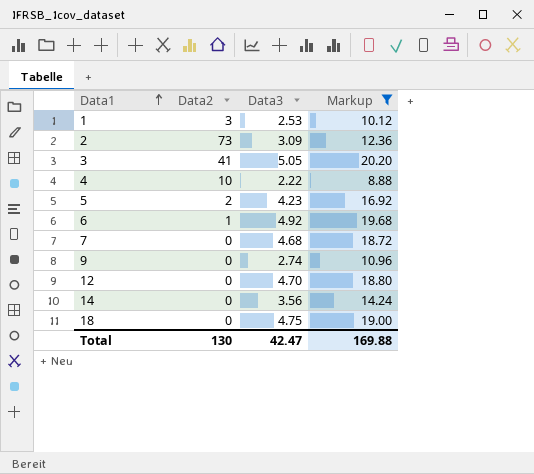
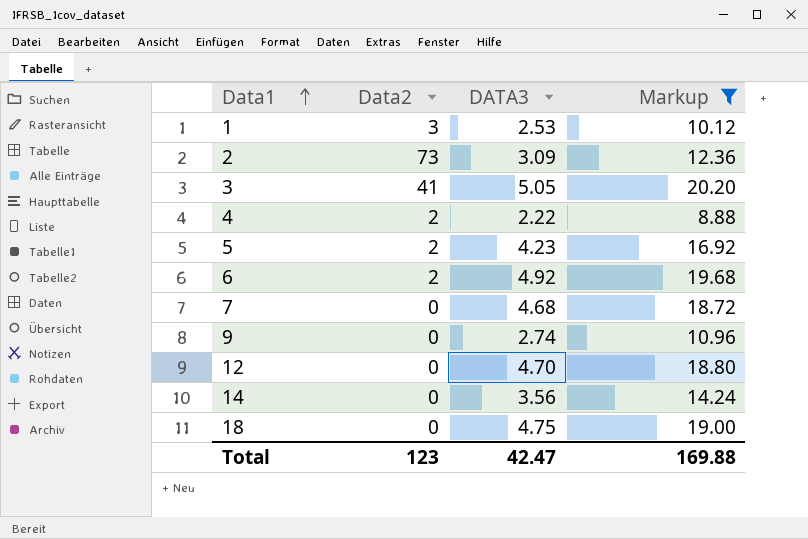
column name: Data3 -> DATA3
4 | Data2: 10 -> 2
6 | Data2: 1 -> 2
Total | Data2: 130 -> 123

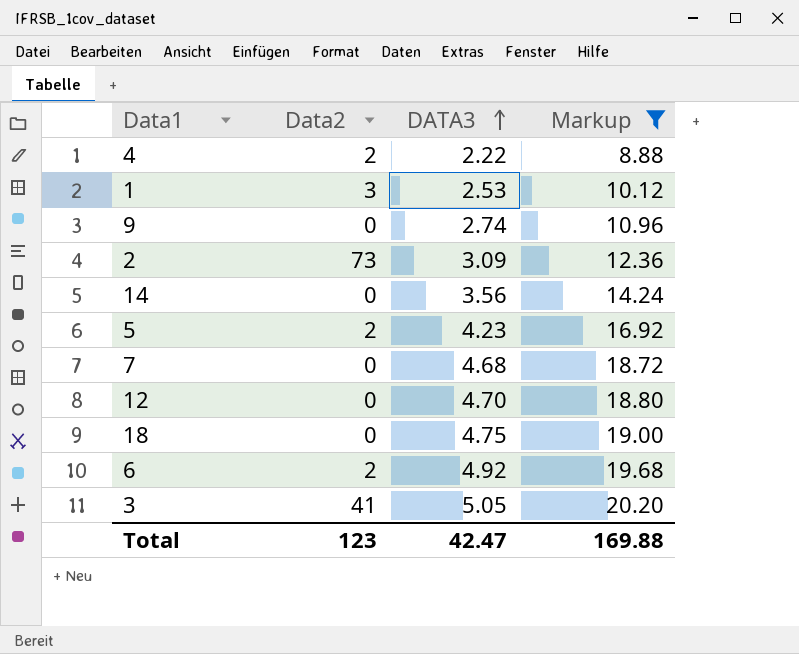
row order: Data1 ascending -> DATA3 ascending

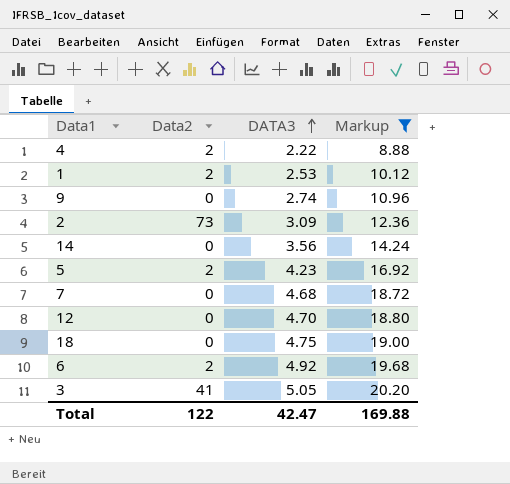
1 | Data2: 3 -> 2
Total | Data2: 123 -> 122

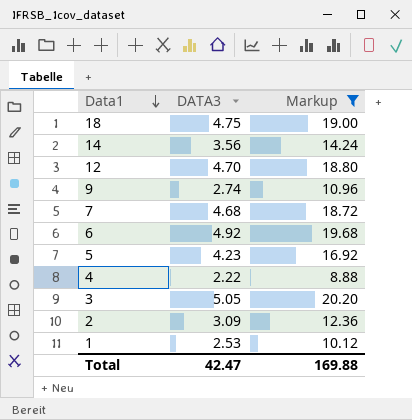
row order: DATA3 ascending -> Data1 descending
column Data2 | position: 2 -> none

